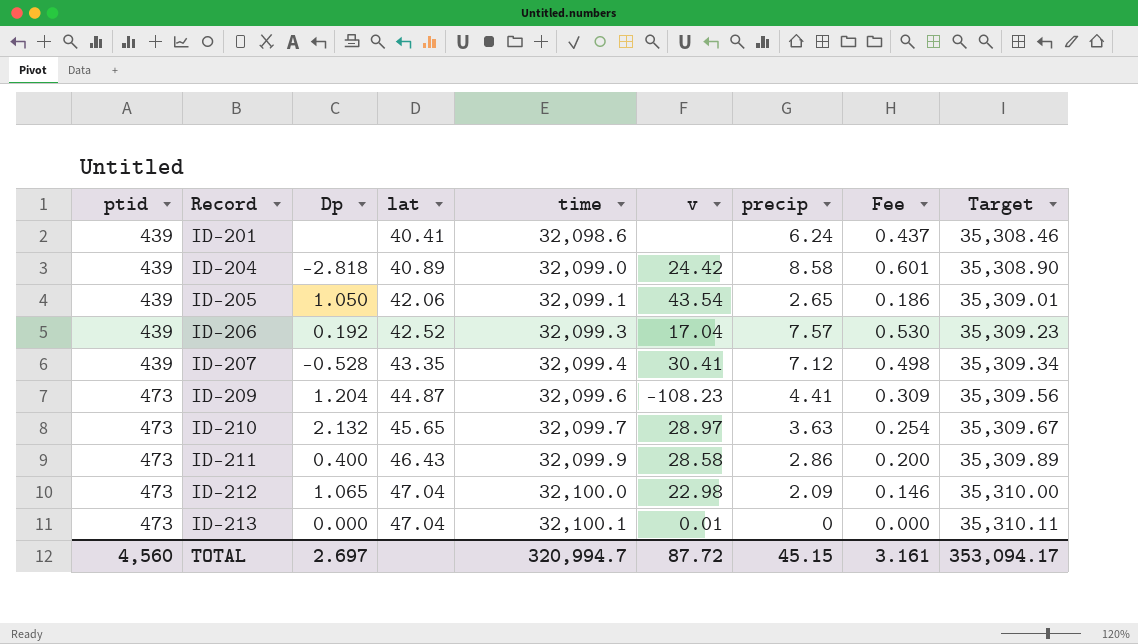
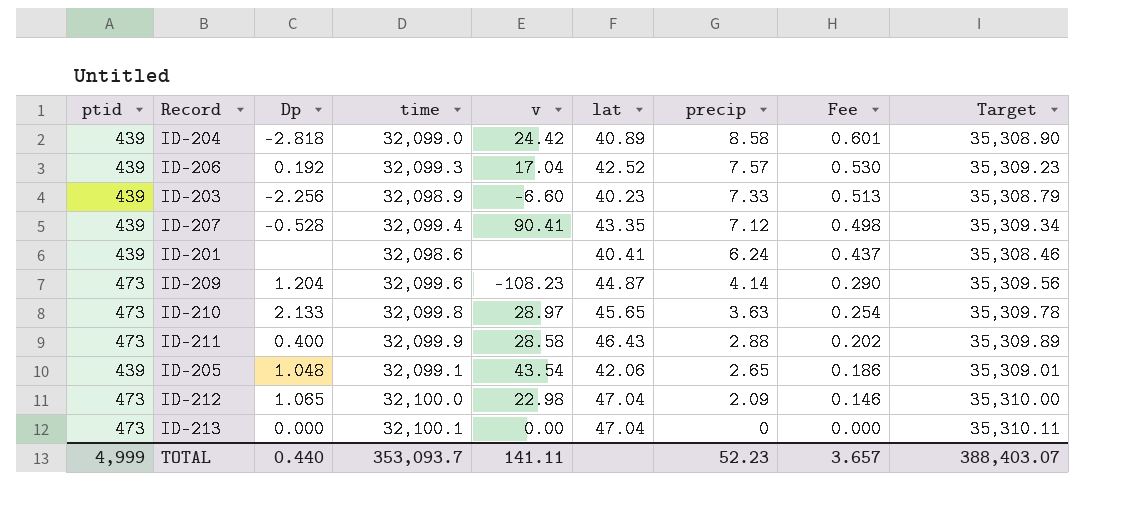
row order: ptid ascending -> precip descending
column lat | position: 4 -> 6
row ID-203: none -> 439 | -2.256 | 32,098.9 | -6.60 | 40.23 | 7.33 | 0.513 | 35,308.79
ID-207 | v: 30.41 -> 90.41
ID-209 | precip: 4.41 -> 4.14
ID-209 | Fee: 0.309 -> 0.290
ID-210 | Dp: 2.132 -> 2.133
ID-210 | time: 32,099.7 -> 32,099.8
ID-210 | Target: 35,309.67 -> 35,309.78
ID-211 | precip: 2.86 -> 2.88
ID-211 | Fee: 0.200 -> 0.202
ID-205 | Dp: 1.050 -> 1.048
ID-213 | v: 0.01 -> 0.00
TOTAL | ptid: 4,560 -> 4,999
TOTAL | Dp: 2.697 -> 0.440
TOTAL | time: 320,994.7 -> 353,093.7
TOTAL | v: 87.72 -> 141.11
TOTAL | precip: 45.15 -> 52.23
TOTAL | Fee: 3.161 -> 3.657
TOTAL | Target: 353,094.17 -> 388,403.07

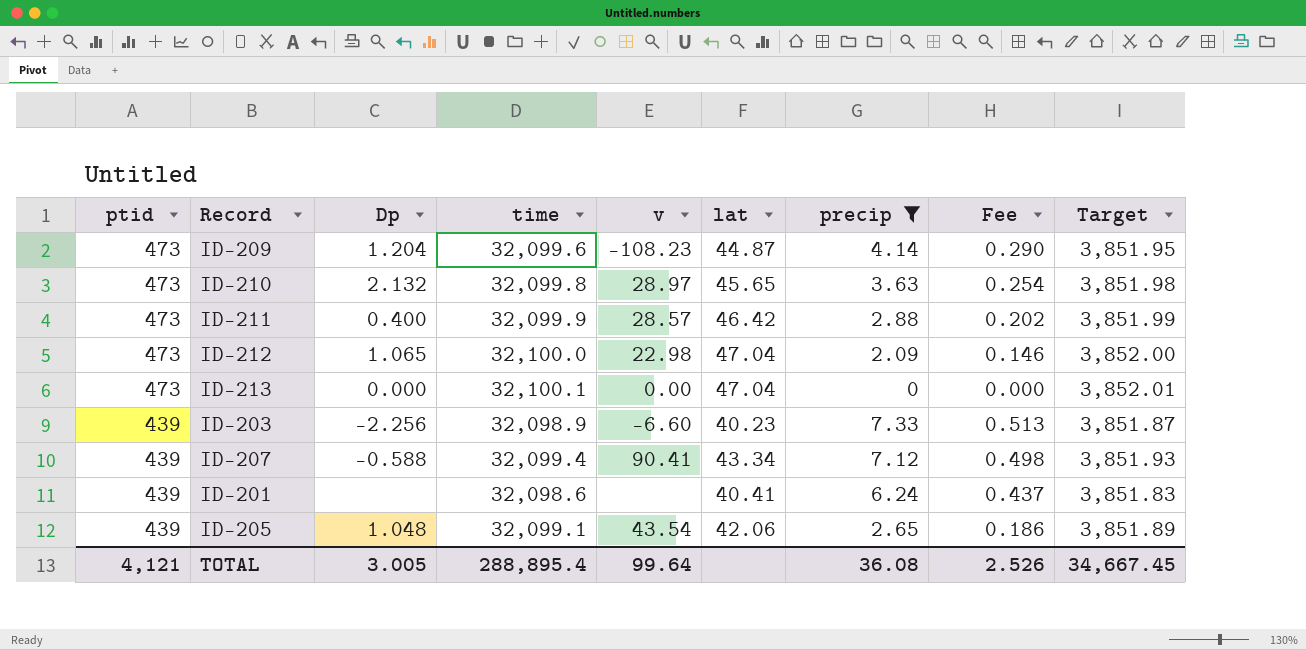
filter: none -> precip <= 7.33
row order: precip descending -> ptid descending
column Target | formula: [time] * 1.1 -> [time] * 0.12
ID-210 | Dp: 2.133 -> 2.132
ID-211 | v: 28.58 -> 28.57
ID-211 | lat: 46.43 -> 46.42
ID-207 | Dp: -0.528 -> -0.588
ID-207 | lat: 43.35 -> 43.34
TOTAL | ptid: 4,999 -> 4,121
TOTAL | Dp: 0.440 -> 3.005
TOTAL | time: 353,093.7 -> 288,895.4
TOTAL | v: 141.11 -> 99.64
TOTAL | precip: 52.23 -> 36.08
TOTAL | Fee: 3.657 -> 2.526
TOTAL | Target: 388,403.07 -> 34,667.45

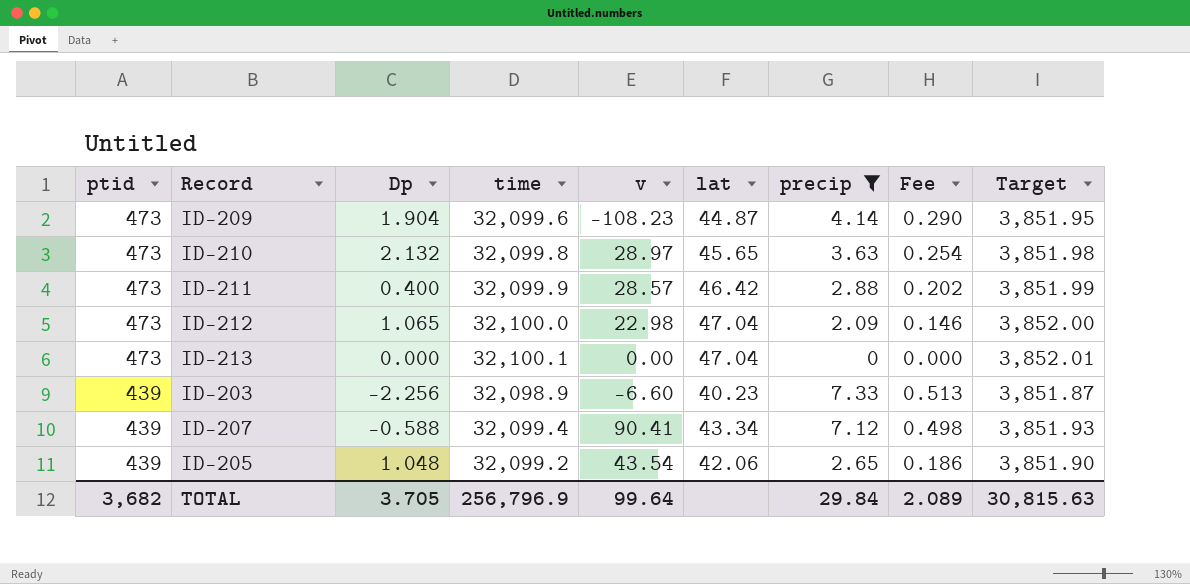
row ID-201: 439 | none | 32,098.6 | none | 40.41 | 6.24 | 0.437 | 3,851.83 -> none
ID-209 | Dp: 1.204 -> 1.904
ID-205 | time: 32,099.1 -> 32,099.2
ID-205 | Target: 3,851.89 -> 3,851.90
TOTAL | ptid: 4,121 -> 3,682
TOTAL | Dp: 3.005 -> 3.705
TOTAL | time: 288,895.4 -> 256,796.9
TOTAL | precip: 36.08 -> 29.84
TOTAL | Fee: 2.526 -> 2.089
TOTAL | Target: 34,667.45 -> 30,815.63

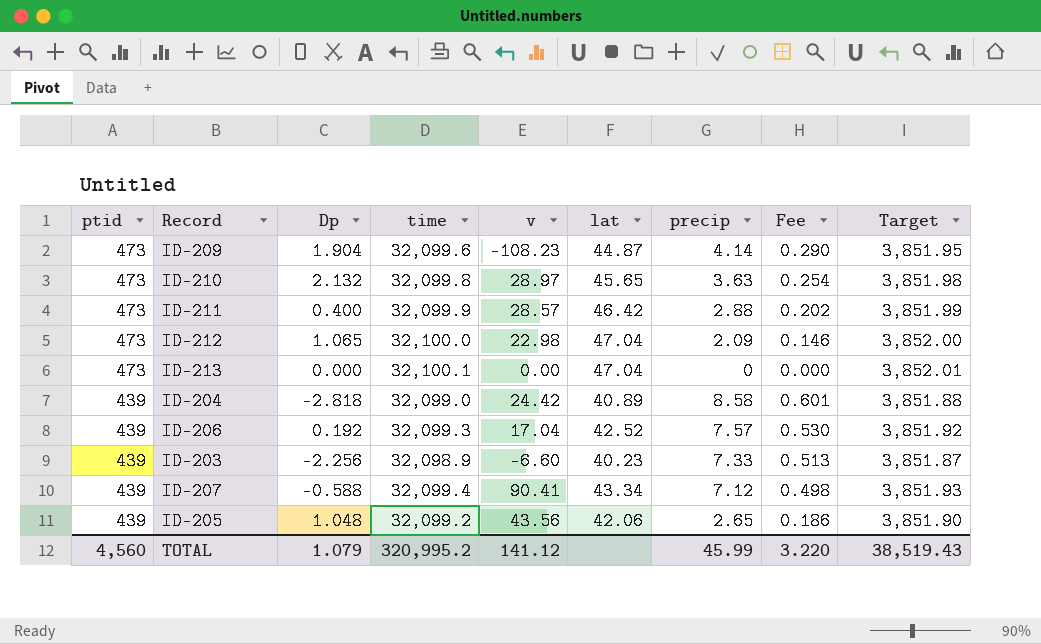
filter: precip <= 7.33 -> none
ID-205 | v: 43.54 -> 43.56
TOTAL | ptid: 3,682 -> 4,560
TOTAL | Dp: 3.705 -> 1.079
TOTAL | time: 256,796.9 -> 320,995.2
TOTAL | v: 99.64 -> 141.12
TOTAL | precip: 29.84 -> 45.99
TOTAL | Fee: 2.089 -> 3.220
TOTAL | Target: 30,815.63 -> 38,519.43

